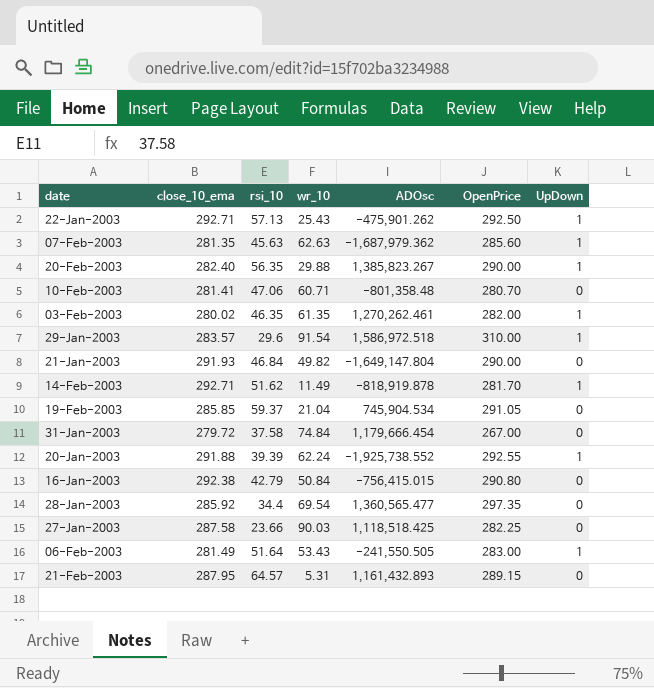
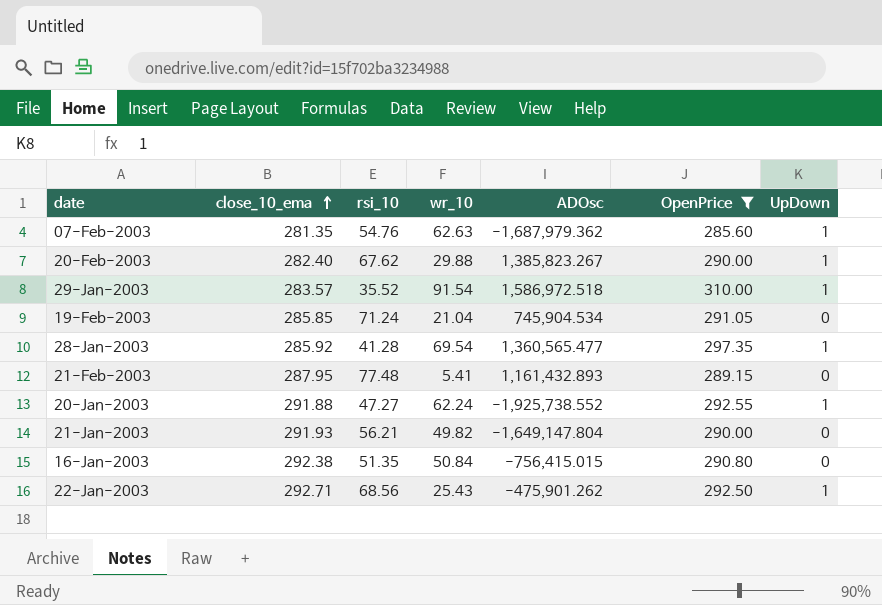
filter: none -> OpenPrice >= 285.60
row order: none -> close_10_ema ascending
07-Feb-2003 | rsi_10: 45.63 -> 54.76
20-Feb-2003 | rsi_10: 56.35 -> 67.62
29-Jan-2003 | rsi_10: 29.6 -> 35.52
19-Feb-2003 | rsi_10: 59.37 -> 71.24
28-Jan-2003 | rsi_10: 34.4 -> 41.28
28-Jan-2003 | UpDown: 0 -> 1
21-Feb-2003 | rsi_10: 64.57 -> 77.48
21-Feb-2003 | wr_10: 5.31 -> 5.41
20-Jan-2003 | rsi_10: 39.39 -> 47.27
21-Jan-2003 | rsi_10: 46.84 -> 56.21
16-Jan-2003 | rsi_10: 42.79 -> 51.35
22-Jan-2003 | rsi_10: 57.13 -> 68.56

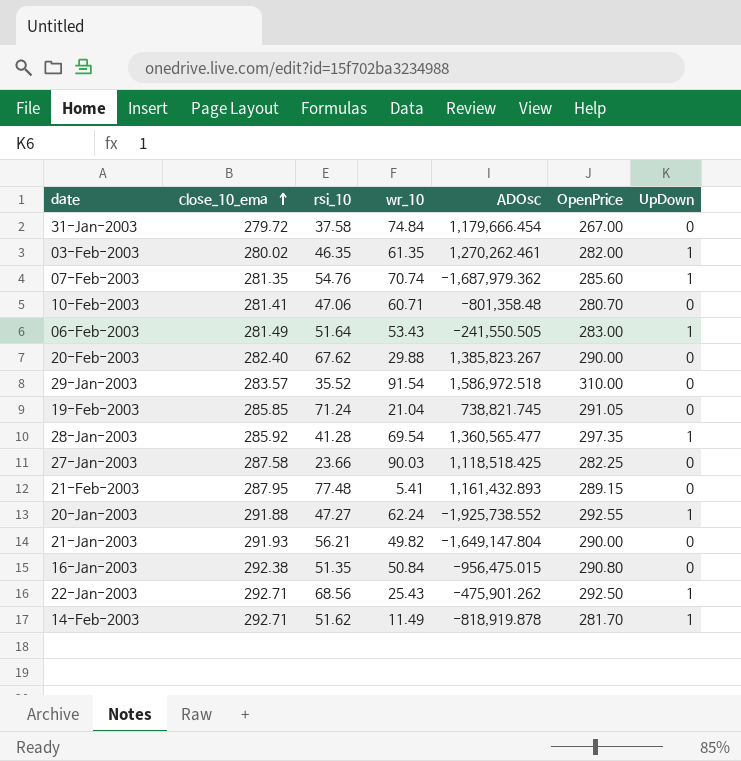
filter: OpenPrice >= 285.60 -> none
07-Feb-2003 | wr_10: 62.63 -> 70.74
20-Feb-2003 | UpDown: 1 -> 0
29-Jan-2003 | UpDown: 1 -> 0
19-Feb-2003 | ADOsc: 745,904.534 -> 738,821.745
16-Jan-2003 | ADOsc: -756,415.015 -> -956,475.015

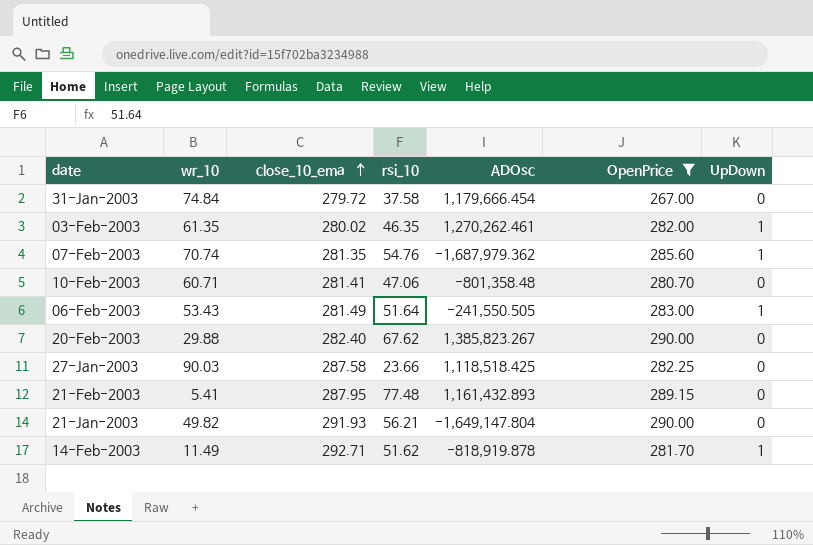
filter: none -> OpenPrice <= 290.00
column wr_10 | position: 4 -> 2

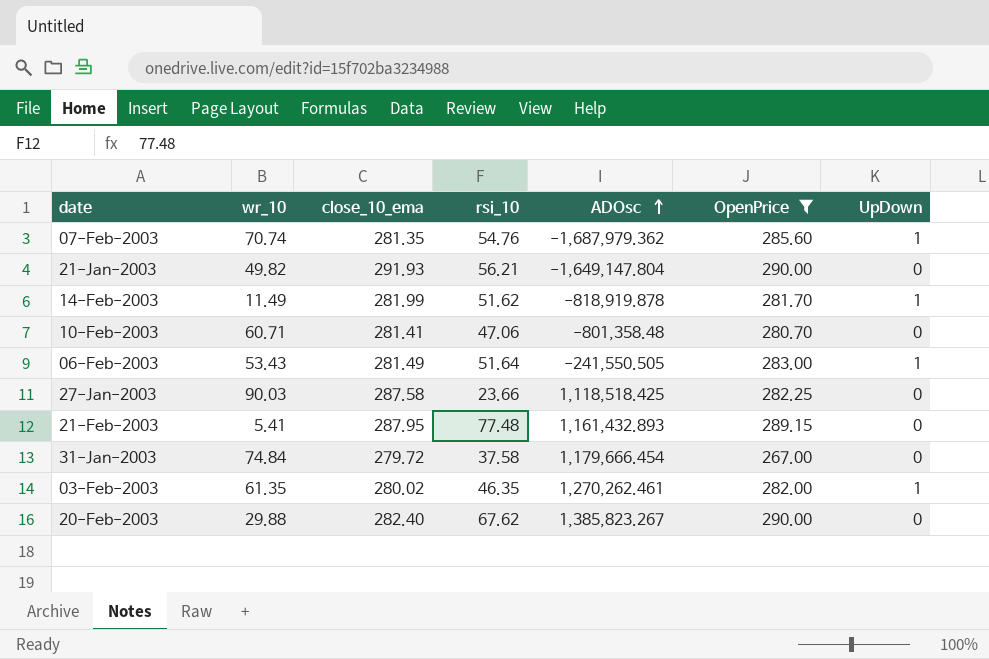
row order: close_10_ema ascending -> ADOsc ascending
14-Feb-2003 | close_10_ema: 292.71 -> 281.99

